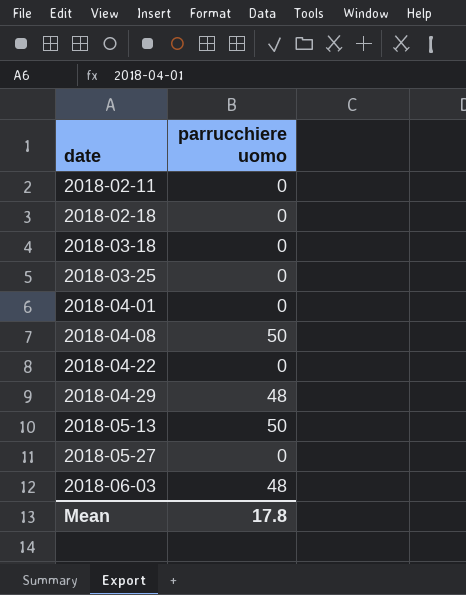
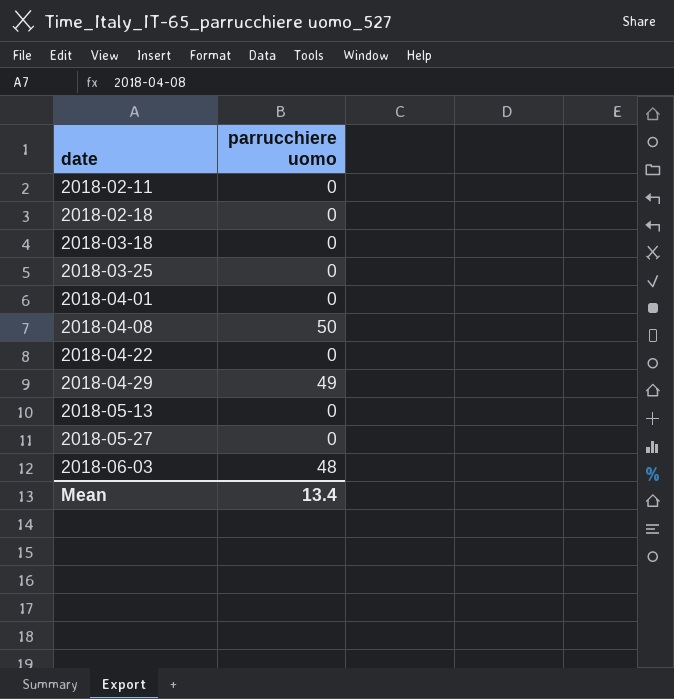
2018-04-29 | parrucchiere uomo: 48 -> 49
2018-05-13 | parrucchiere uomo: 50 -> 0
Mean | parrucchiere uomo: 17.8 -> 13.4

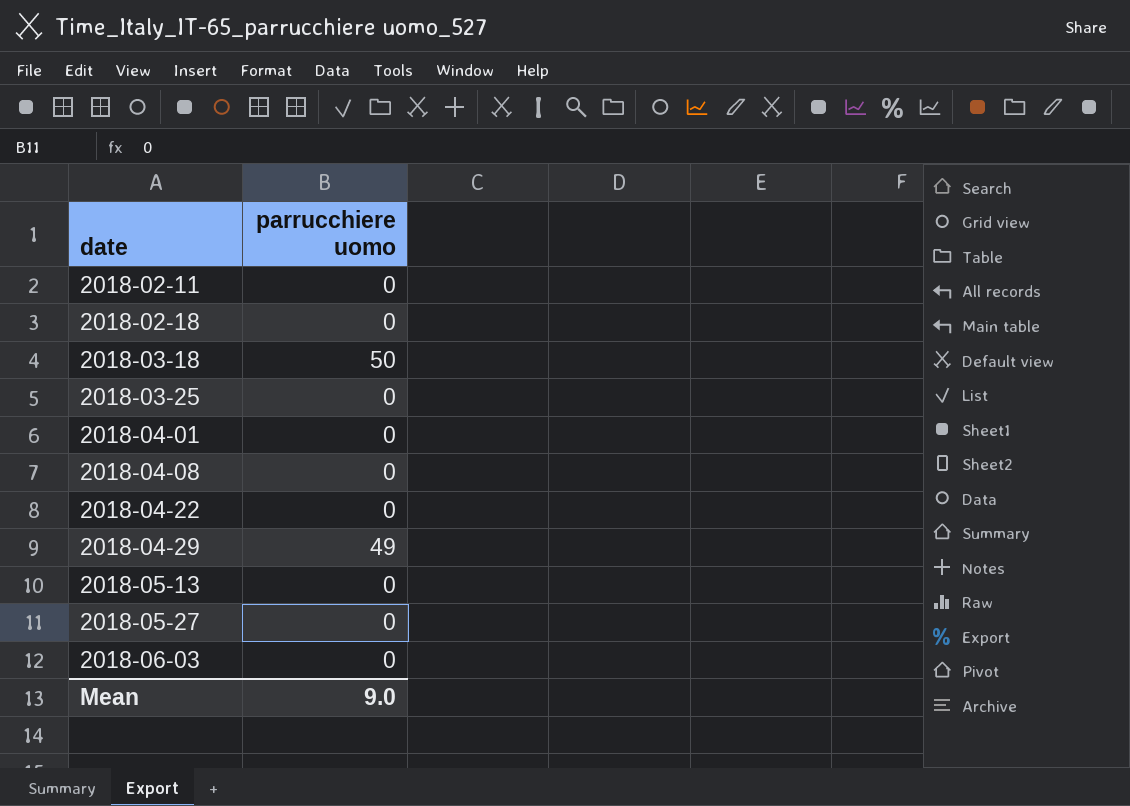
2018-03-18 | parrucchiere uomo: 0 -> 50
2018-04-08 | parrucchiere uomo: 50 -> 0
2018-06-03 | parrucchiere uomo: 48 -> 0
Mean | parrucchiere uomo: 13.4 -> 9.0

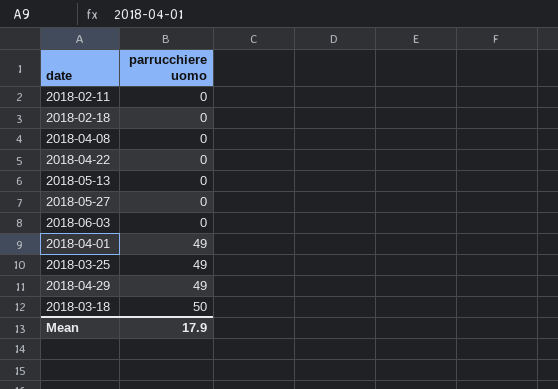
row order: date ascending -> parrucchiere uomo ascending
2018-04-01 | parrucchiere uomo: 0 -> 49
2018-03-25 | parrucchiere uomo: 0 -> 49
Mean | parrucchiere uomo: 9.0 -> 17.9

